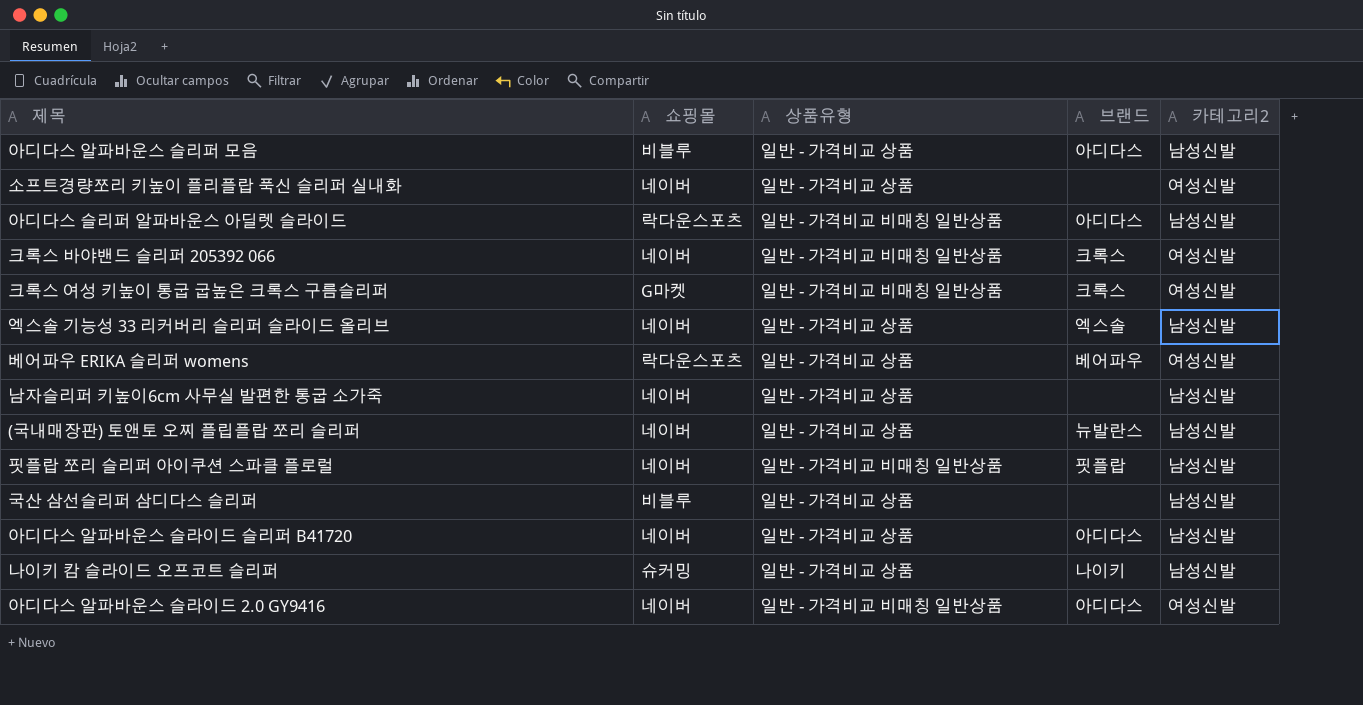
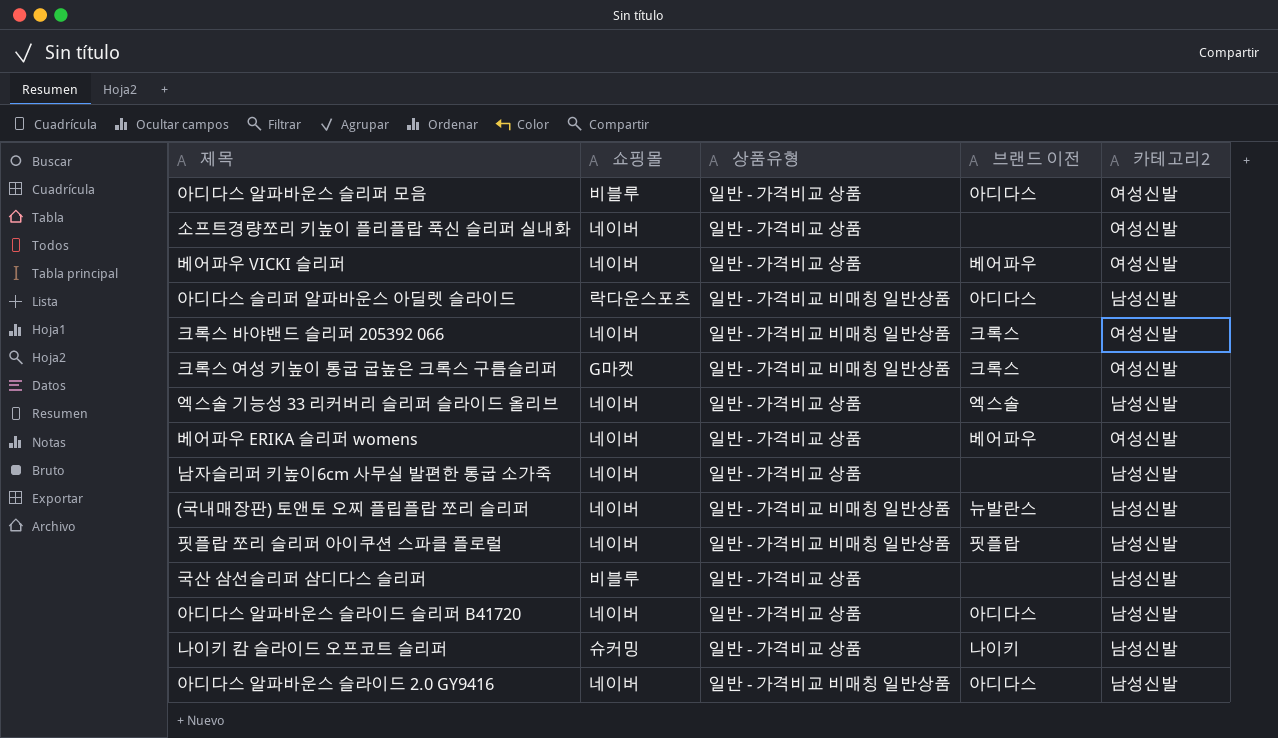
column name: 브랜드 -> 브랜드 이전
아디다스 알파바운스 슬리퍼 모음 | 카테고리2: 남성신발 -> 여성신발
row 베어파우 VICKI 슬리퍼: none -> 네이버 | 일반 - 가격비교 상품 | 베어파우 | 여성신발
베어파우 ERIKA 슬리퍼 womens | 쇼핑몰: 락다운스포츠 -> 네이버
(국내매장판) 토앤토 오찌 플립플랍 쪼리 슬리퍼 | 상품유형: 일반 - 가격비교 상품 -> 일반 - 가격비교 비매칭 일반상품
아디다스 알파바운스 슬라이드 2.0 GY9416 | 카테고리2: 여성신발 -> 남성신발

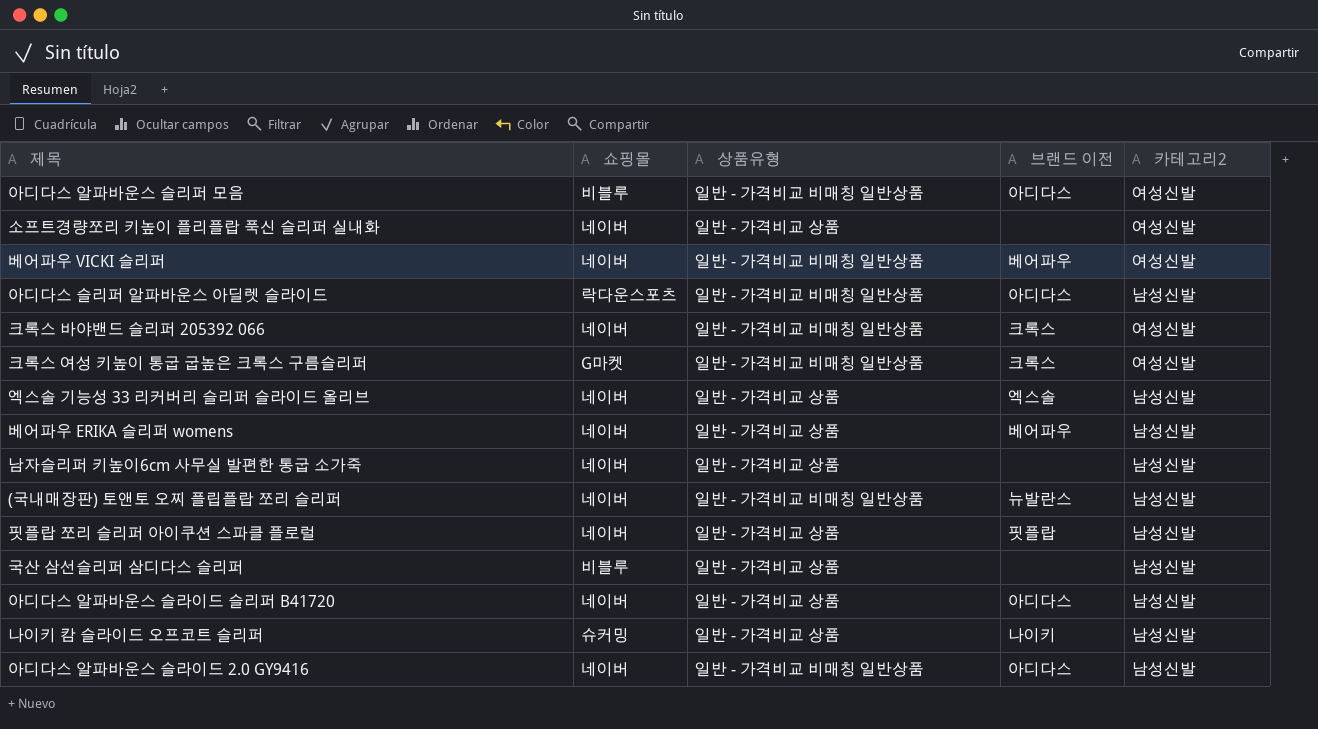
아디다스 알파바운스 슬리퍼 모음 | 상품유형: 일반 - 가격비교 상품 -> 일반 - 가격비교 비매칭 일반상품
베어파우 VICKI 슬리퍼 | 상품유형: 일반 - 가격비교 상품 -> 일반 - 가격비교 비매칭 일반상품
베어파우 ERIKA 슬리퍼 womens | 카테고리2: 여성신발 -> 남성신발
핏플랍 쪼리 슬리퍼 아이쿠션 스파클 플로럴 | 상품유형: 일반 - 가격비교 비매칭 일반상품 -> 일반 - 가격비교 상품

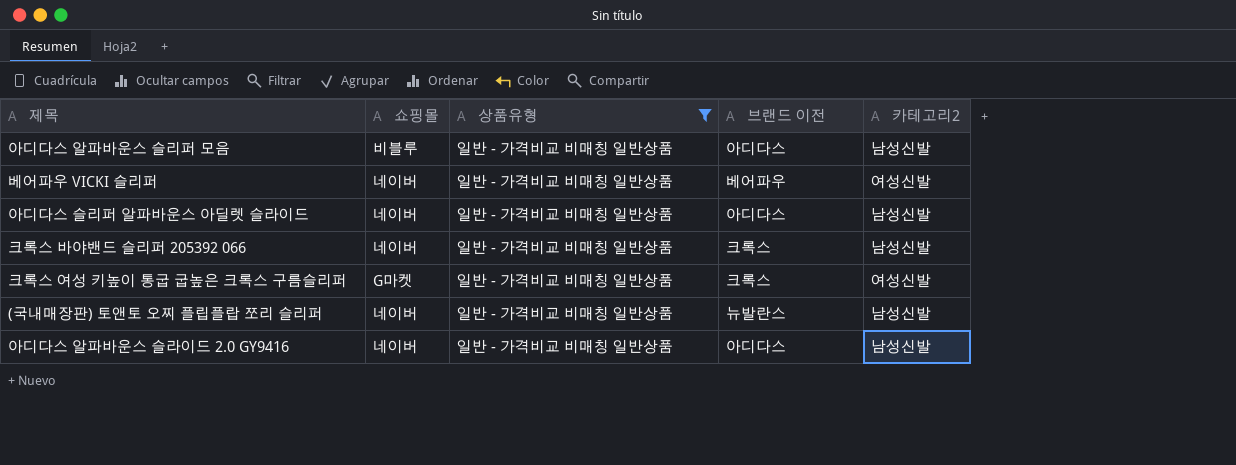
filter: none -> 상품유형 = 일반 - 가격비교 비매칭 일반상품
아디다스 알파바운스 슬리퍼 모음 | 카테고리2: 여성신발 -> 남성신발
아디다스 슬리퍼 알파바운스 아딜렛 슬라이드 | 쇼핑몰: 락다운스포츠 -> 네이버
크록스 바야밴드 슬리퍼 205392 066 | 카테고리2: 여성신발 -> 남성신발

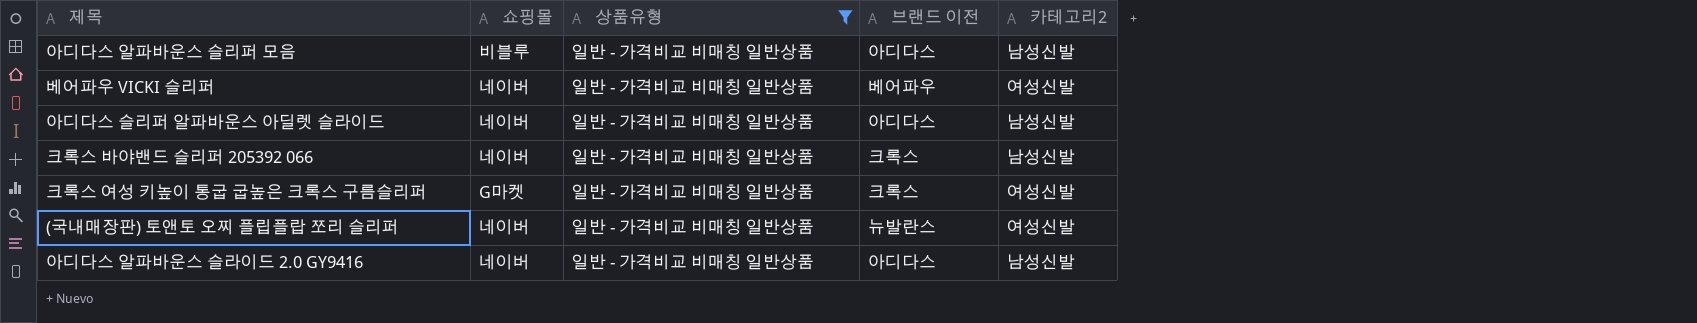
(국내매장판) 토앤토 오찌 플립플랍 쪼리 슬리퍼 | 카테고리2: 남성신발 -> 여성신발

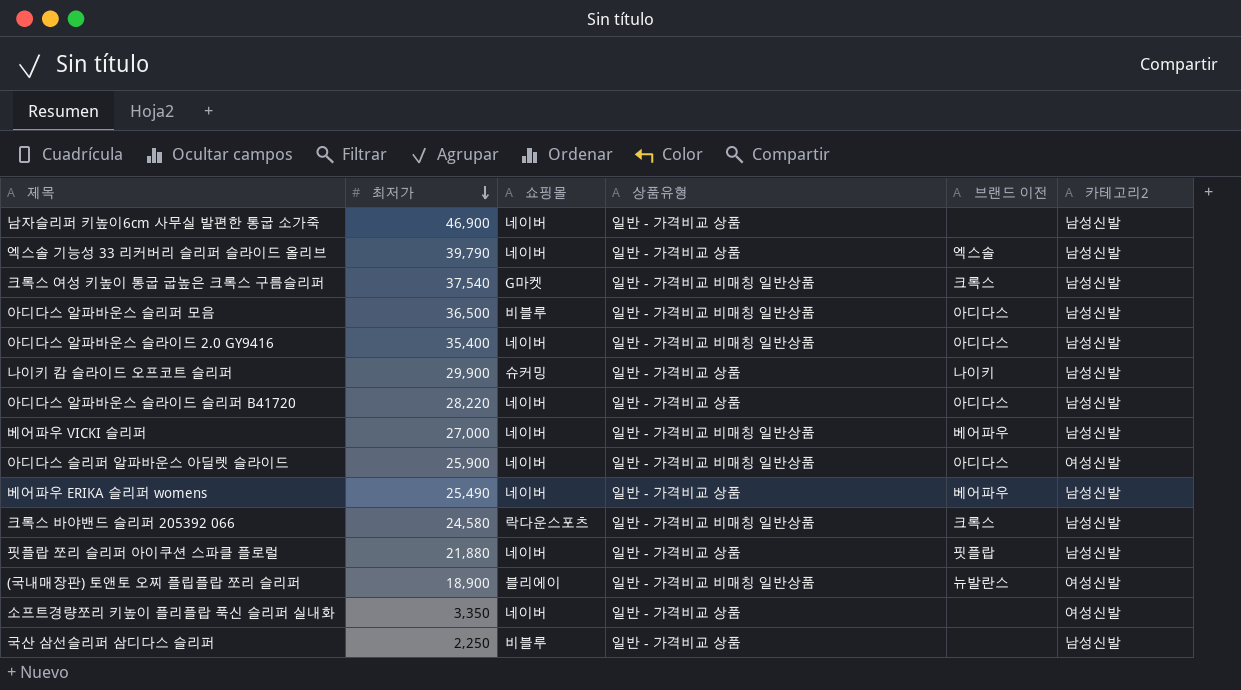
filter: 상품유형 = 일반 - 가격비교 비매칭 일반상품 -> none
row order: none -> 최저가 descending
column 최저가 | position: none -> 2
크록스 여성 키높이 통굽 굽높은 크록스 구름슬리퍼 | 카테고리2: 여성신발 -> 남성신발
베어파우 VICKI 슬리퍼 | 카테고리2: 여성신발 -> 남성신발
아디다스 슬리퍼 알파바운스 아딜렛 슬라이드 | 카테고리2: 남성신발 -> 여성신발
크록스 바야밴드 슬리퍼 205392 066 | 쇼핑몰: 네이버 -> 락다운스포츠
(국내매장판) 토앤토 오찌 플립플랍 쪼리 슬리퍼 | 쇼핑몰: 네이버 -> 블리에이

